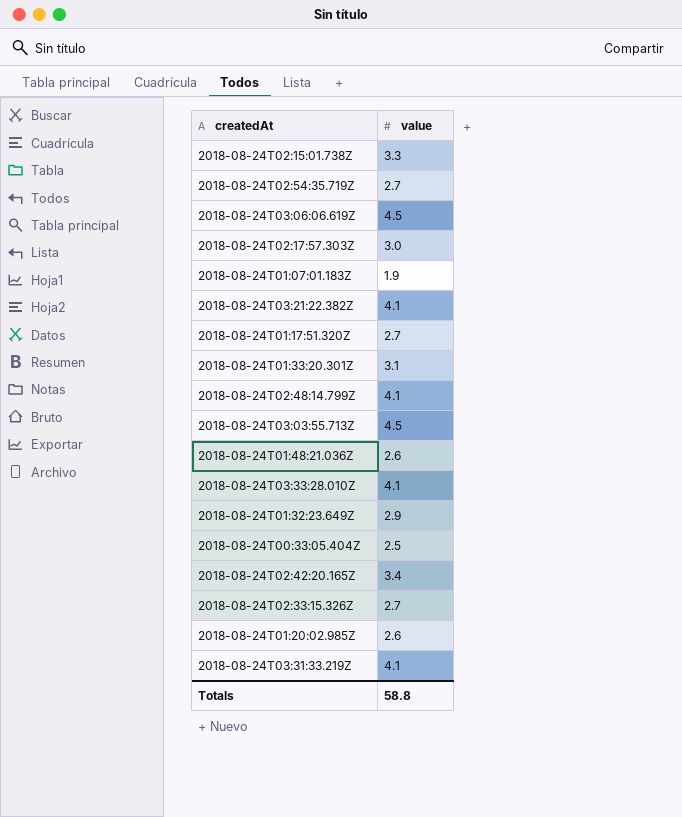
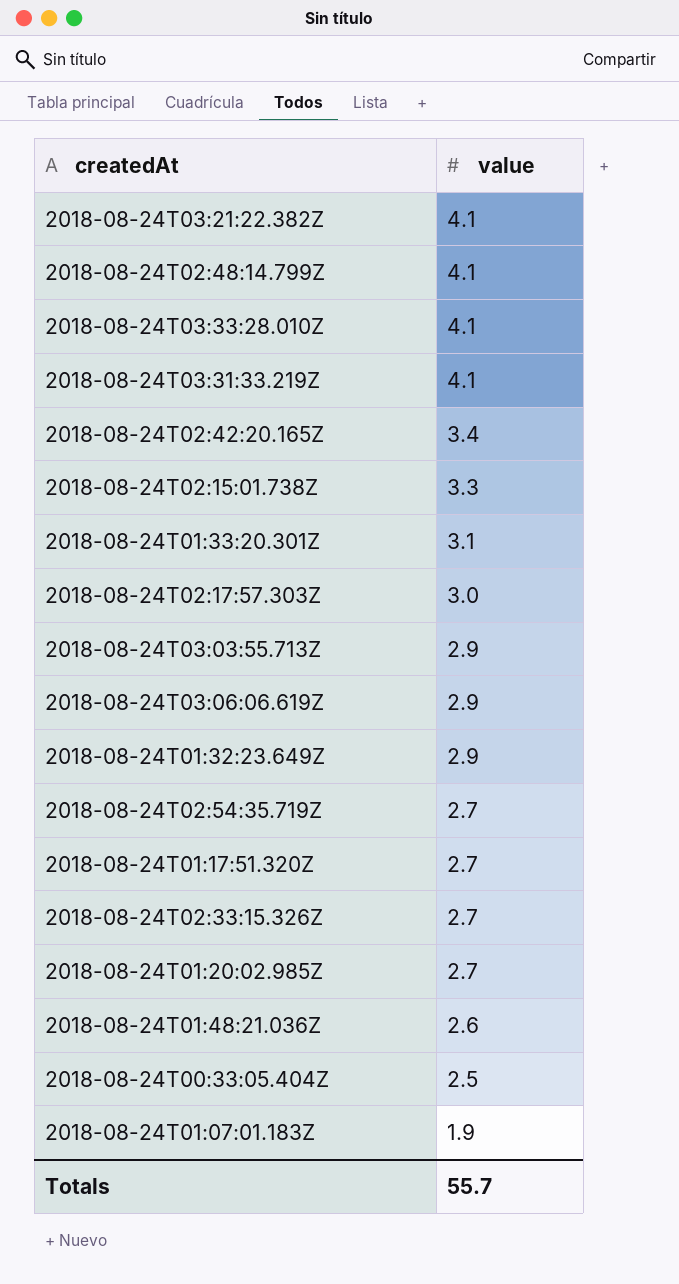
row order: none -> value descending
2018-08-24T03:03:55.713Z | value: 4.5 -> 2.9
2018-08-24T03:06:06.619Z | value: 4.5 -> 2.9
2018-08-24T01:20:02.985Z | value: 2.6 -> 2.7
Totals | value: 58.8 -> 55.7

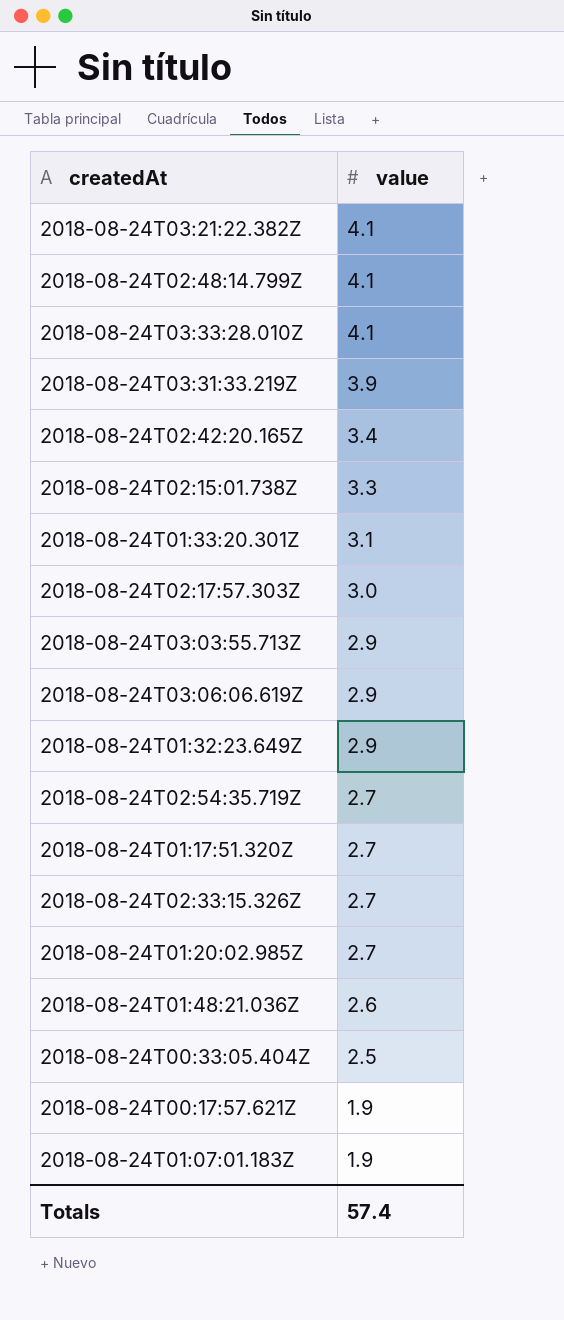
2018-08-24T03:31:33.219Z | value: 4.1 -> 3.9
row 2018-08-24T00:17:57.621Z: none -> 1.9
Totals | value: 55.7 -> 57.4

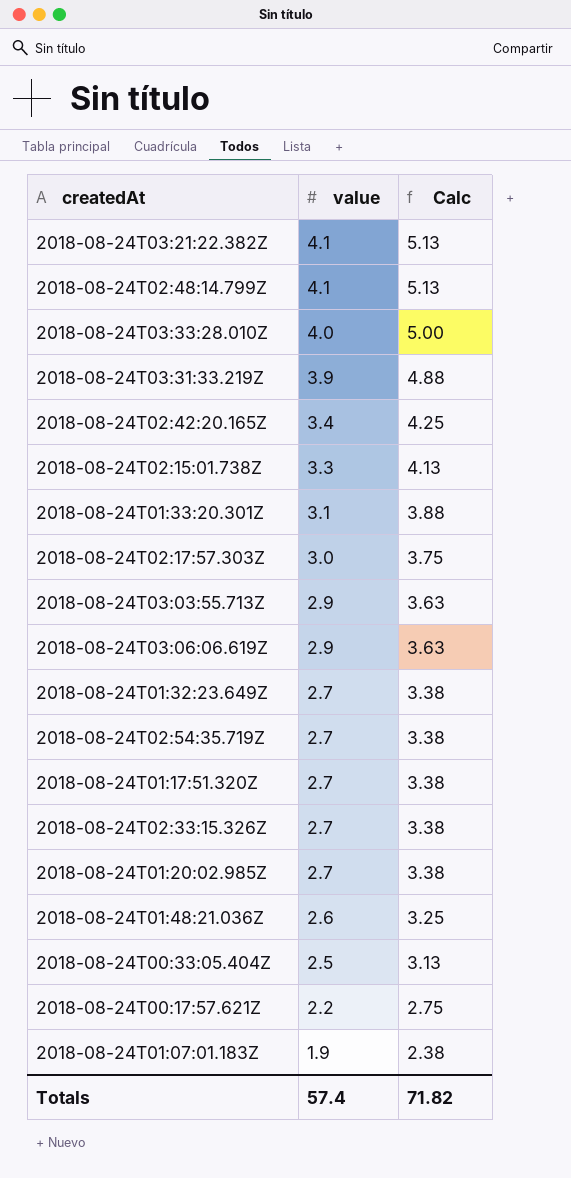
column Calc | formula: none -> [value] * 1.25
2018-08-24T03:33:28.010Z | value: 4.1 -> 4.0
2018-08-24T01:32:23.649Z | value: 2.9 -> 2.7
2018-08-24T00:17:57.621Z | value: 1.9 -> 2.2

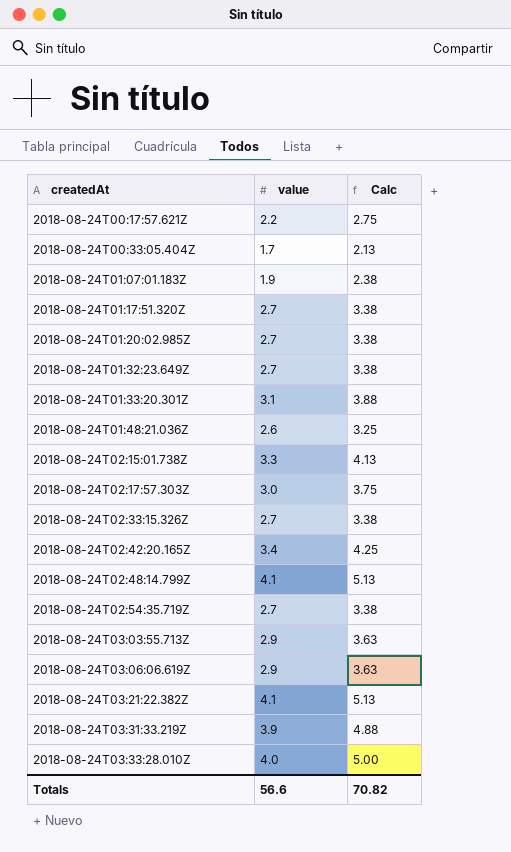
row order: value descending -> createdAt ascending
2018-08-24T00:33:05.404Z | value: 2.5 -> 1.7
2018-08-24T00:33:05.404Z | Calc: 3.13 -> 2.13
Totals | value: 57.4 -> 56.6
Totals | Calc: 71.82 -> 70.82

